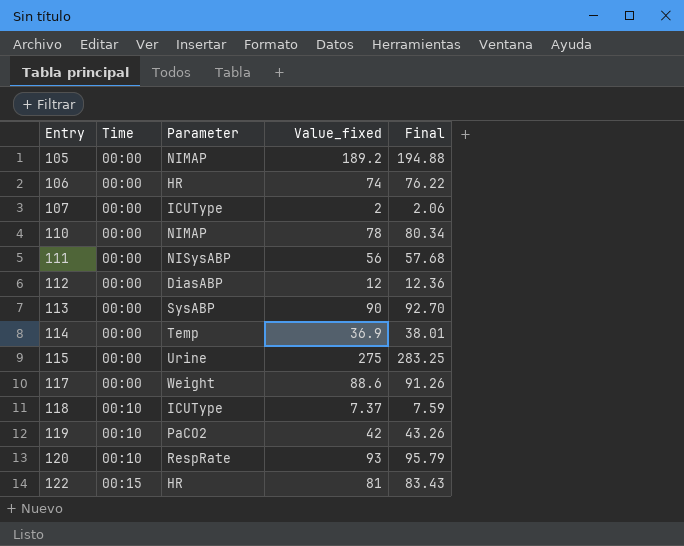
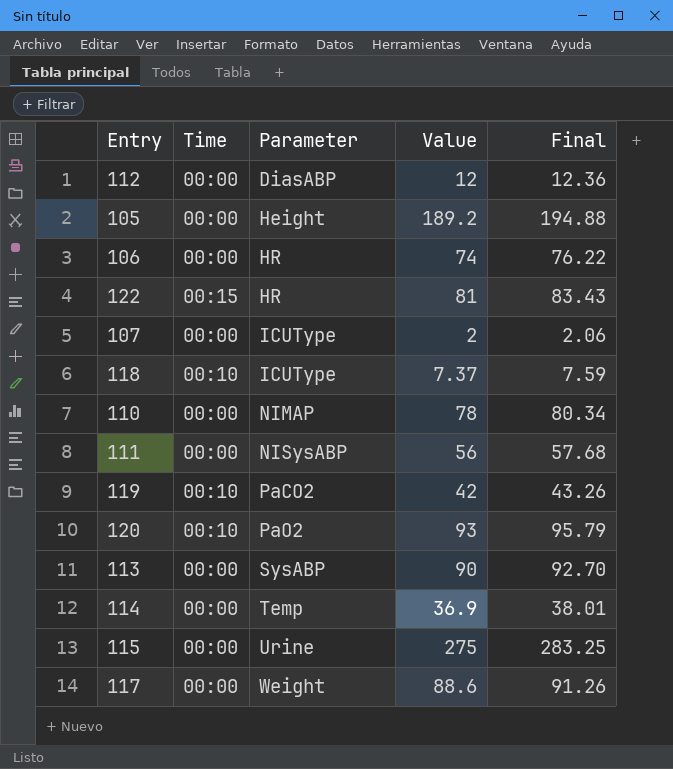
row order: Entry ascending -> Parameter ascending
column name: Value_fixed -> Value
105 | Parameter: NIMAP -> Height
120 | Parameter: RespRate -> PaO2

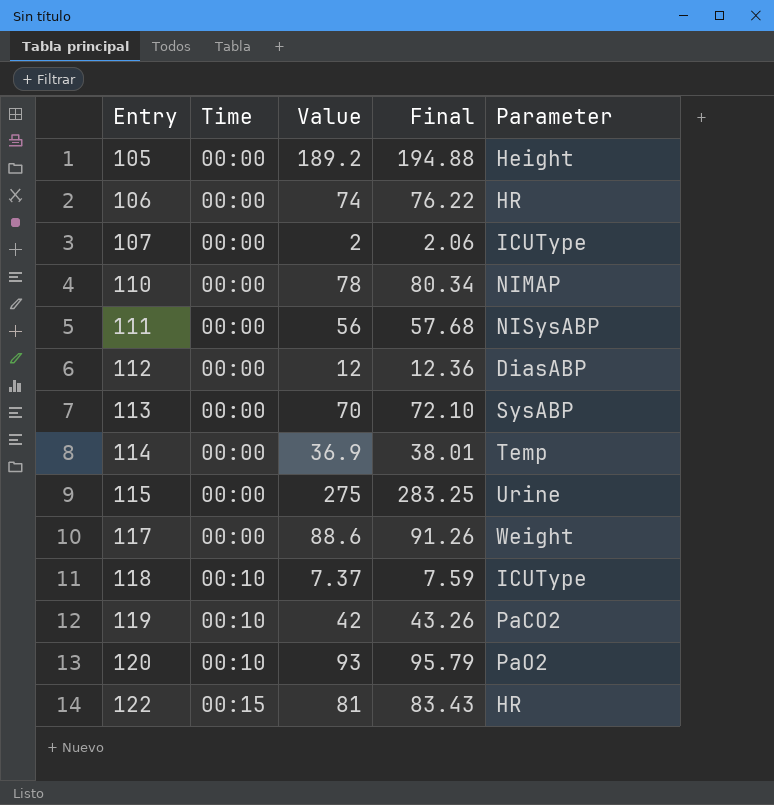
row order: Parameter ascending -> Entry ascending
column Parameter | position: 3 -> 5
113 | Value: 90 -> 70
113 | Final: 92.70 -> 72.10

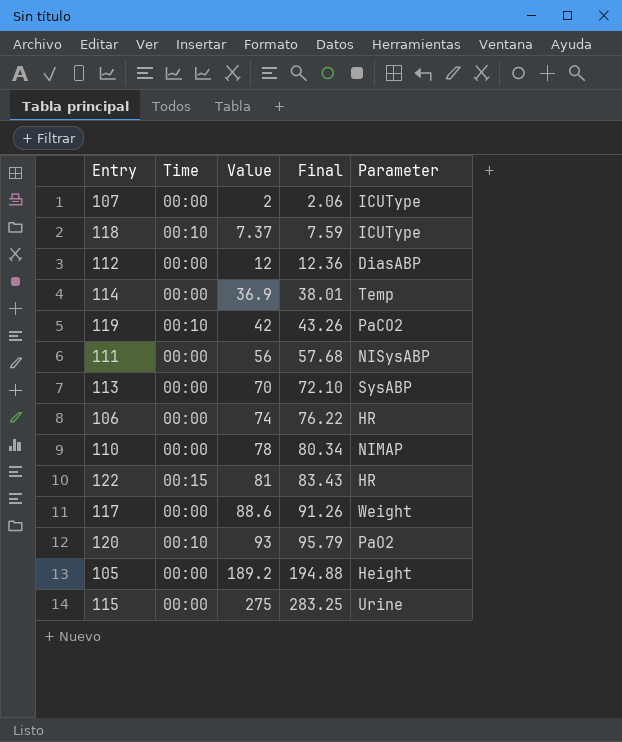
row order: Entry ascending -> Value ascending

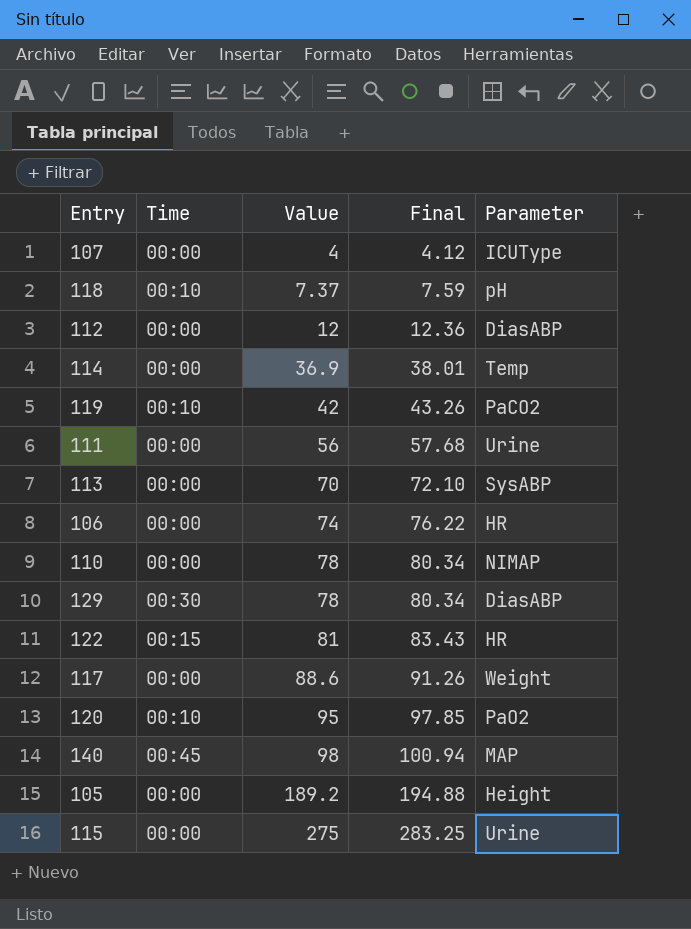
107 | Value: 2 -> 4
107 | Final: 2.06 -> 4.12
118 | Parameter: ICUType -> pH
111 | Parameter: NISysABP -> Urine
row 129: none -> 00:30 | 78 | 80.34 | DiasABP
120 | Value: 93 -> 95
120 | Final: 95.79 -> 97.85
row 140: none -> 00:45 | 98 | 100.94 | MAP

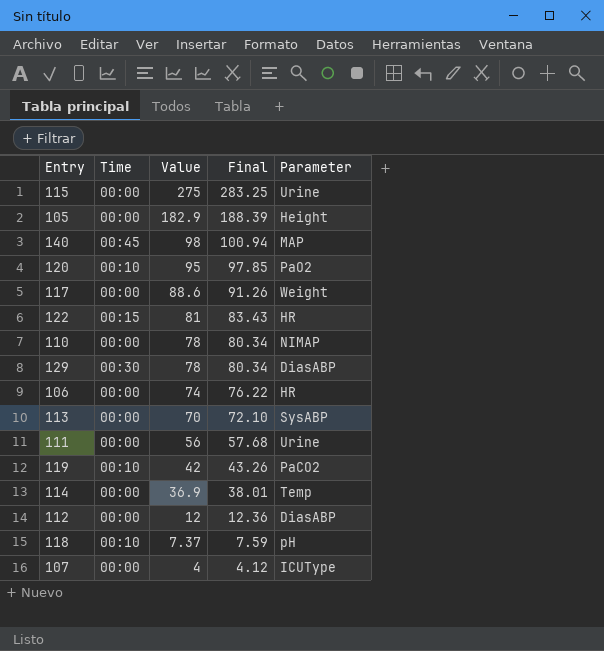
row order: Value ascending -> Value descending
105 | Value: 189.2 -> 182.9
105 | Final: 194.88 -> 188.39

